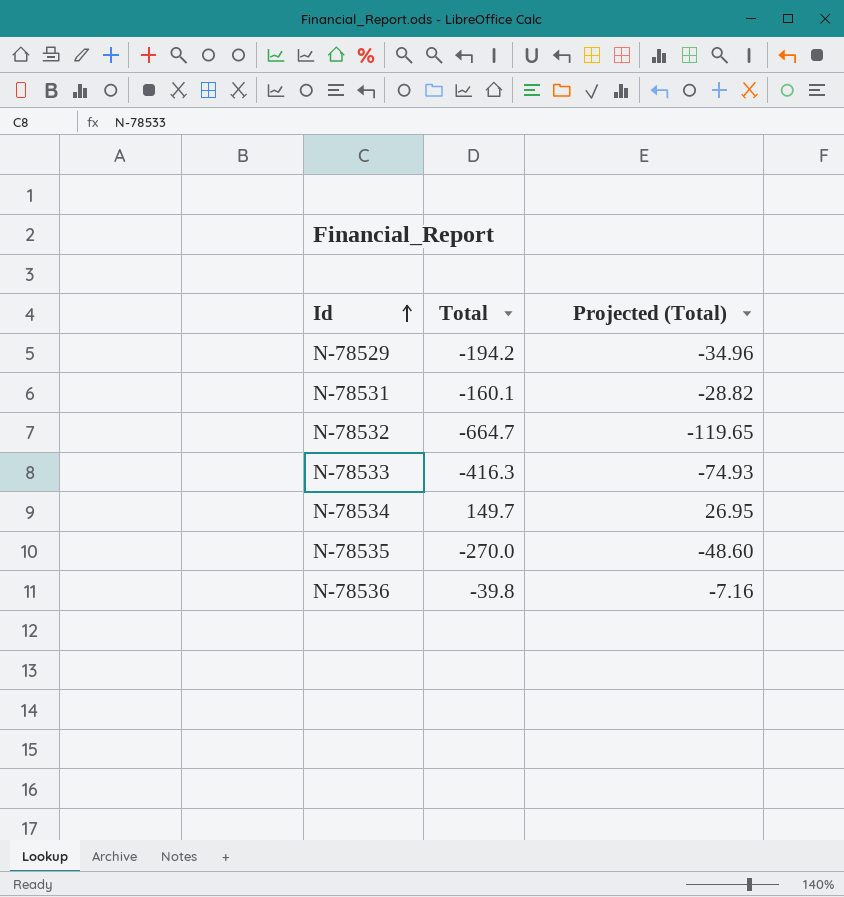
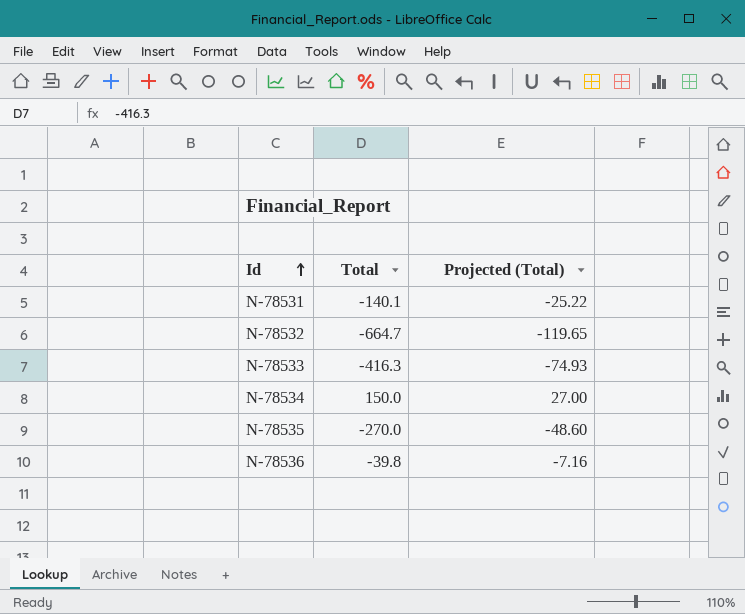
row N-78529: -194.2 | -34.96 -> none
N-78531 | Total: -160.1 -> -140.1
N-78531 | Projected (Total): -28.82 -> -25.22
N-78534 | Total: 149.7 -> 150.0
N-78534 | Projected (Total): 26.95 -> 27.00

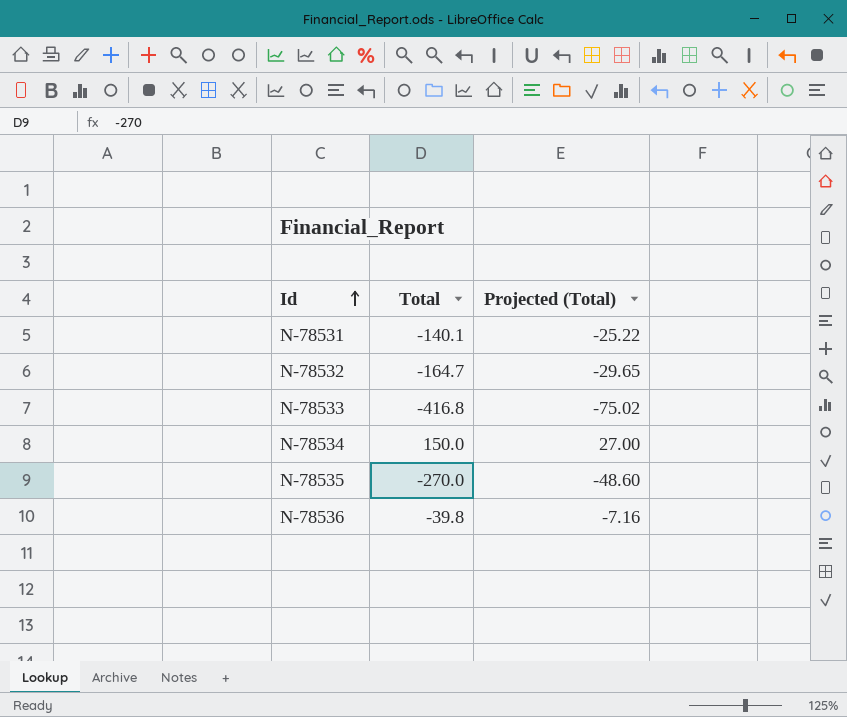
N-78532 | Total: -664.7 -> -164.7
N-78532 | Projected (Total): -119.65 -> -29.65
N-78533 | Total: -416.3 -> -416.8
N-78533 | Projected (Total): -74.93 -> -75.02

